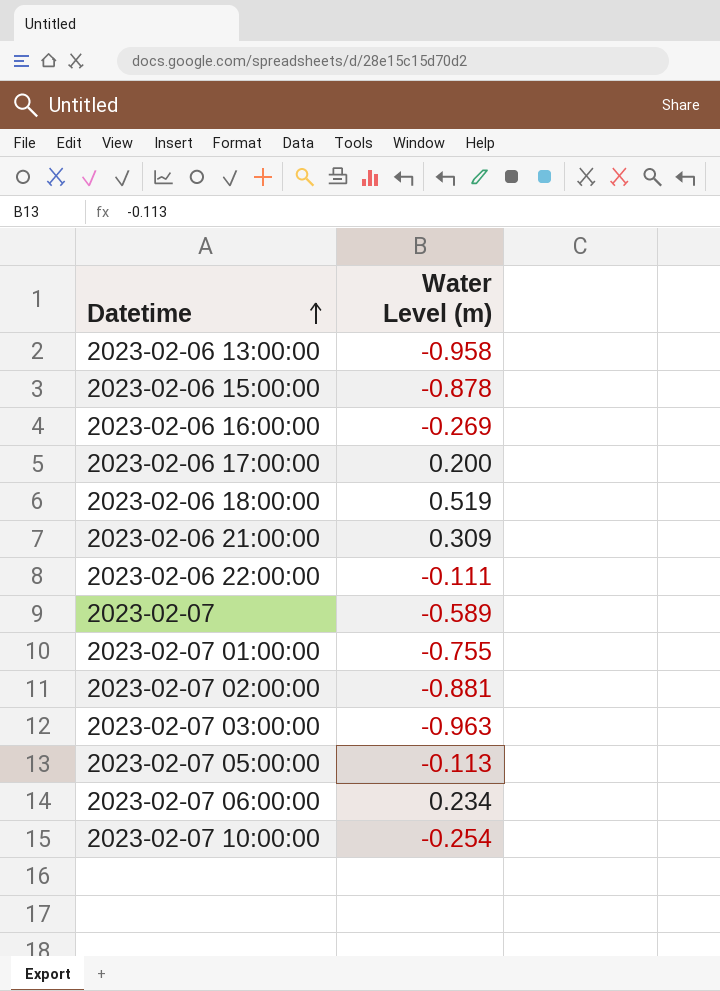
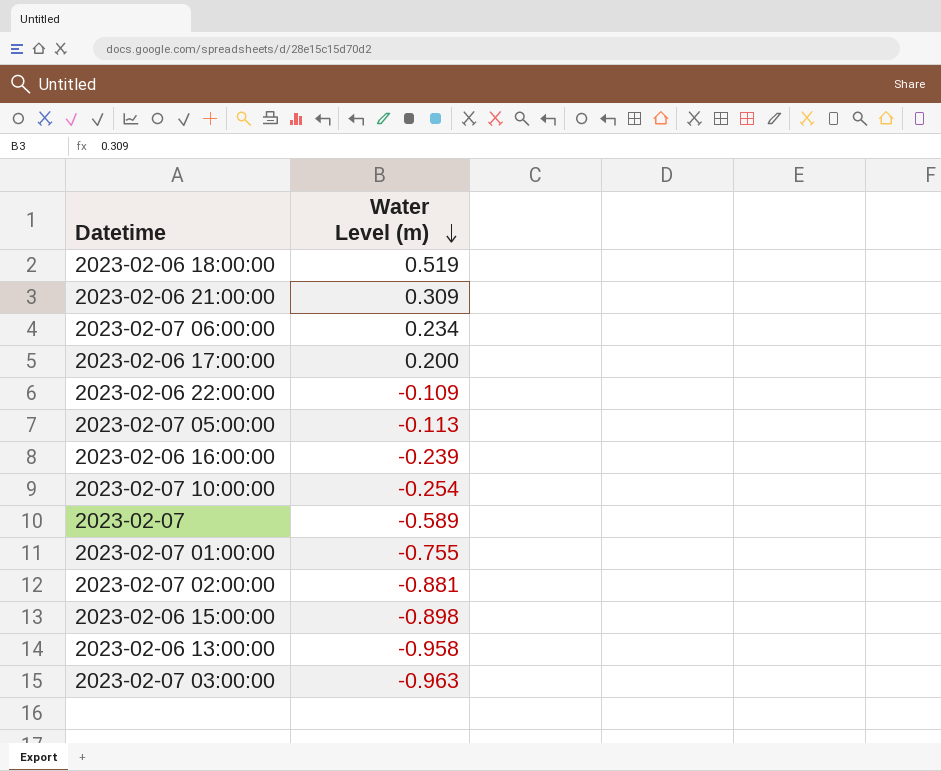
row order: Datetime ascending -> Water Level (m) descending
2023-02-06 22:00:00 | Water Level (m): -0.111 -> -0.109
2023-02-06 16:00:00 | Water Level (m): -0.269 -> -0.239
2023-02-06 15:00:00 | Water Level (m): -0.878 -> -0.898

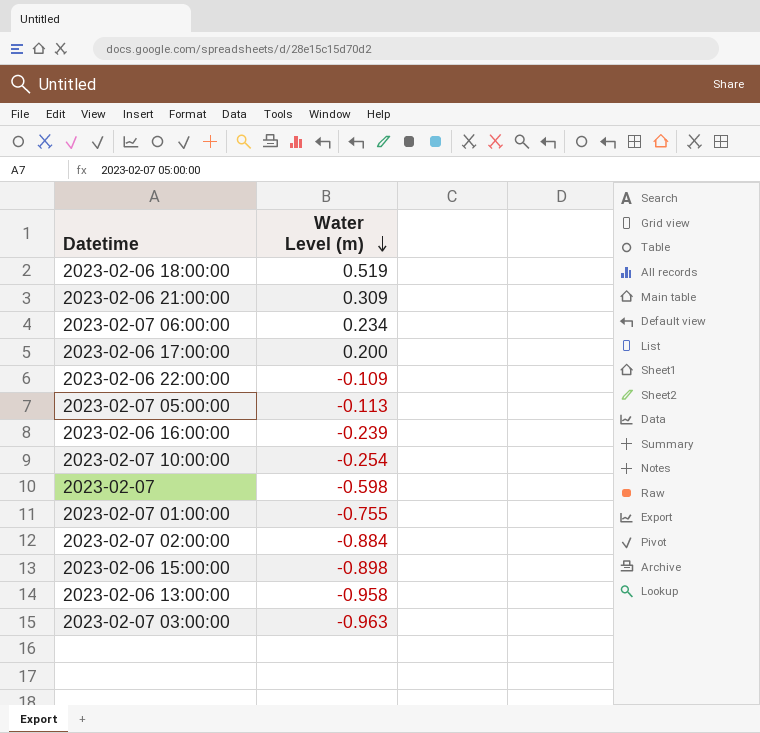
2023-02-07 | Water Level (m): -0.589 -> -0.598
2023-02-07 02:00:00 | Water Level (m): -0.881 -> -0.884

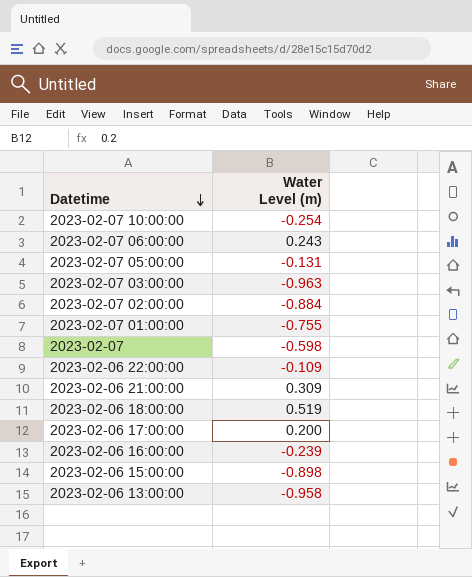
row order: Water Level (m) descending -> Datetime descending
2023-02-07 06:00:00 | Water Level (m): 0.234 -> 0.243
2023-02-07 05:00:00 | Water Level (m): -0.113 -> -0.131

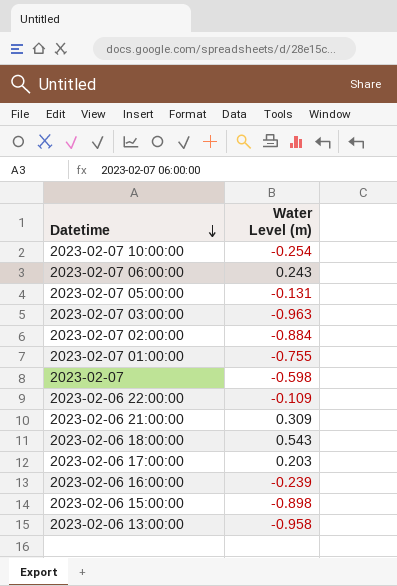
2023-02-06 18:00:00 | Water Level (m): 0.519 -> 0.543
2023-02-06 17:00:00 | Water Level (m): 0.200 -> 0.203

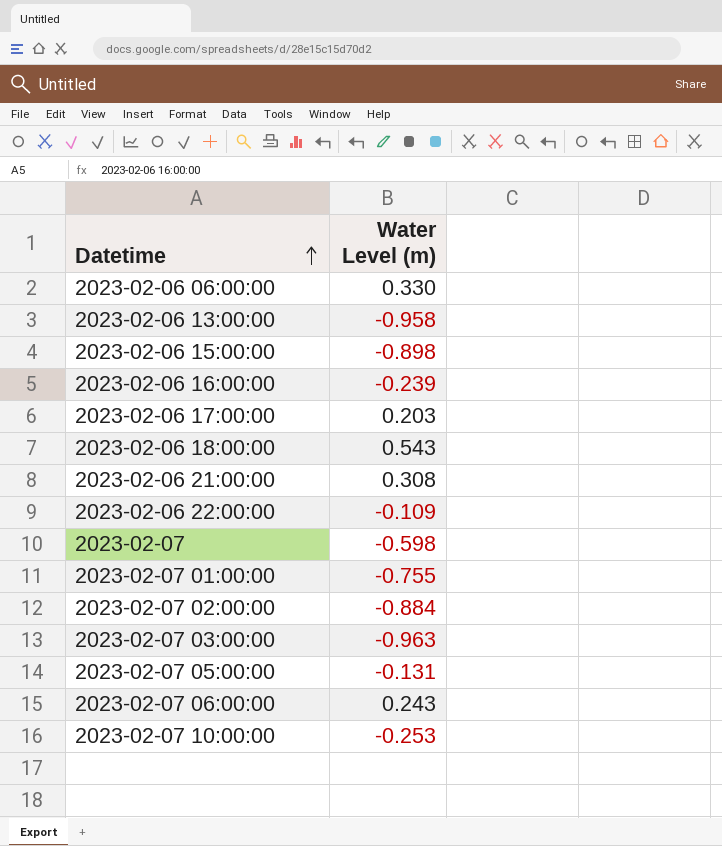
row order: Datetime descending -> Datetime ascending
row 2023-02-06 06:00:00: none -> 0.330
2023-02-06 21:00:00 | Water Level (m): 0.309 -> 0.308
2023-02-07 10:00:00 | Water Level (m): -0.254 -> -0.253

